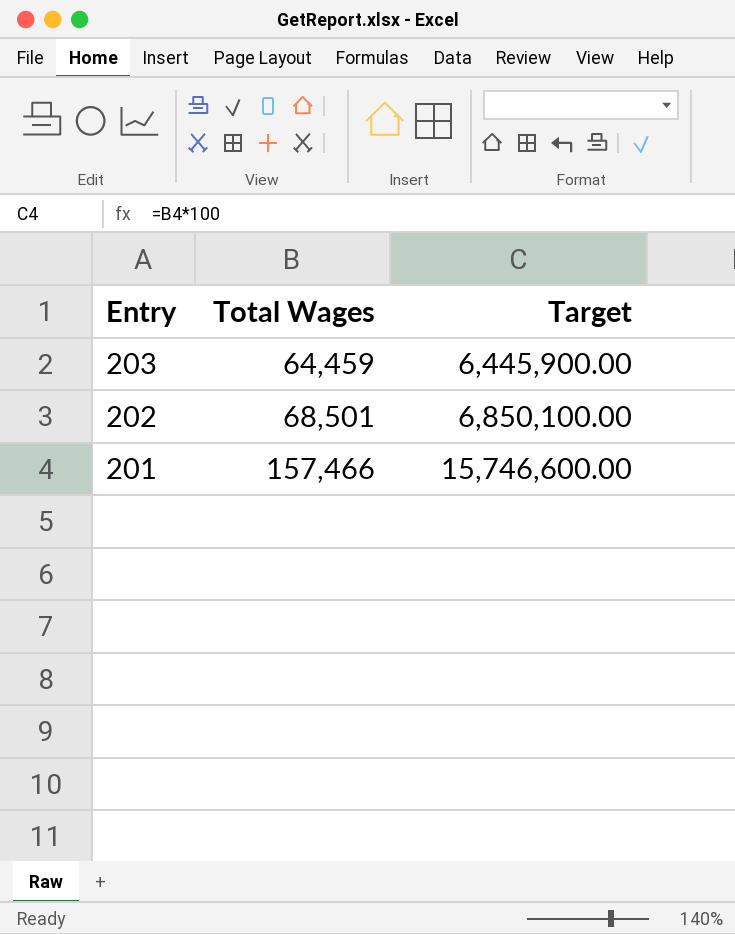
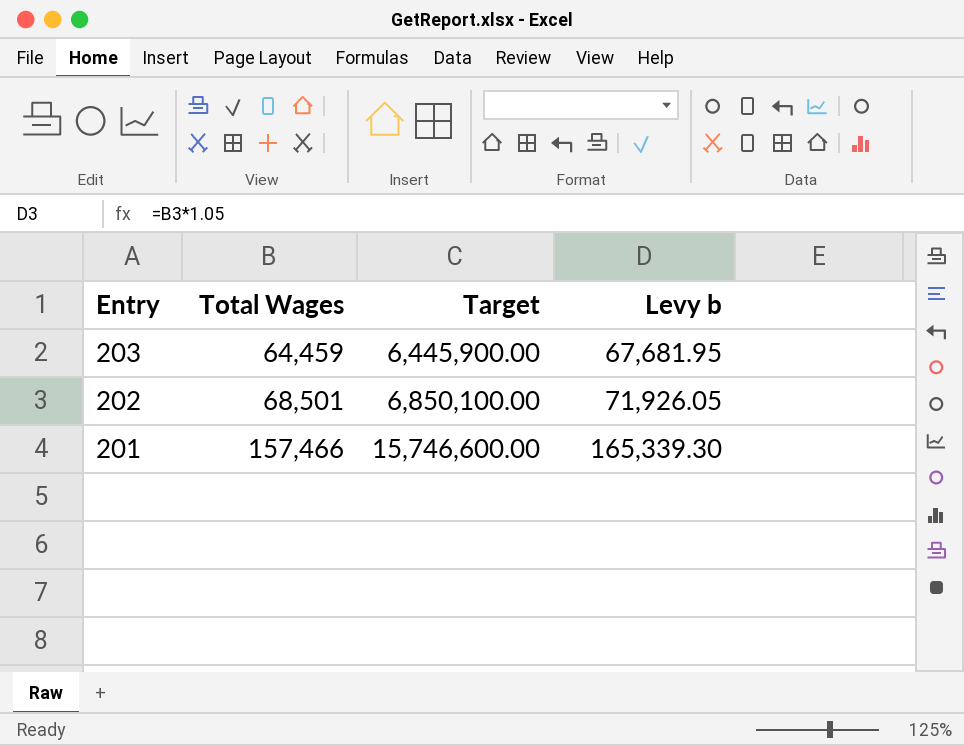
column Levy b | formula: none -> [Total Wages] * 1.05

